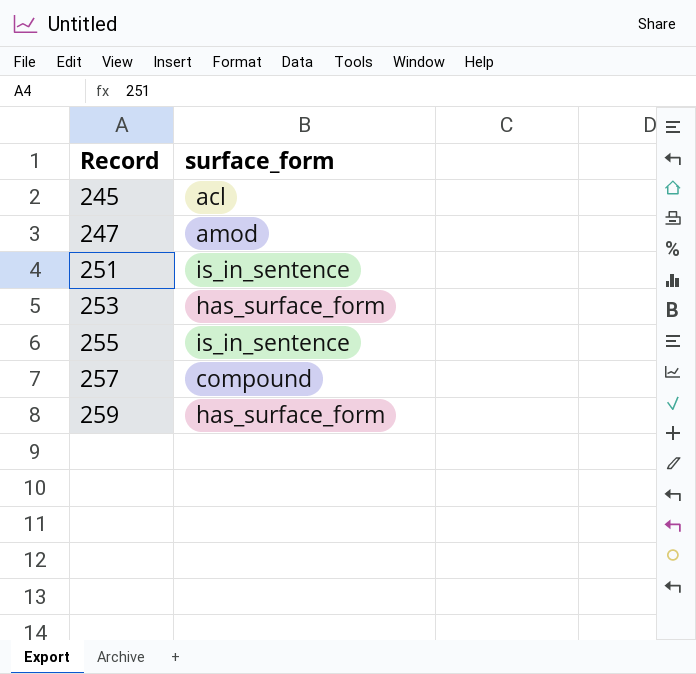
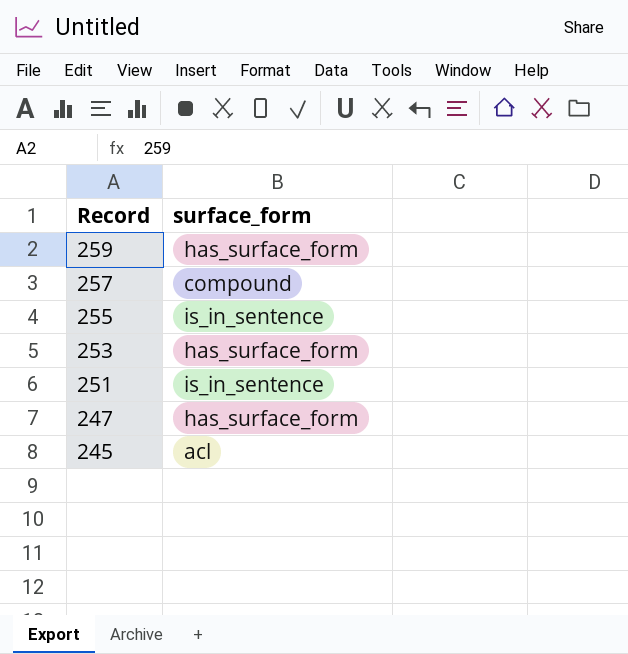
row order: Record ascending -> Record descending
247 | surface_form: amod -> has_surface_form

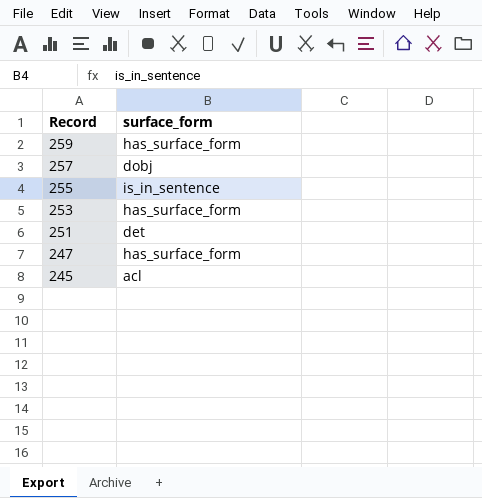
257 | surface_form: compound -> dobj
251 | surface_form: is_in_sentence -> det

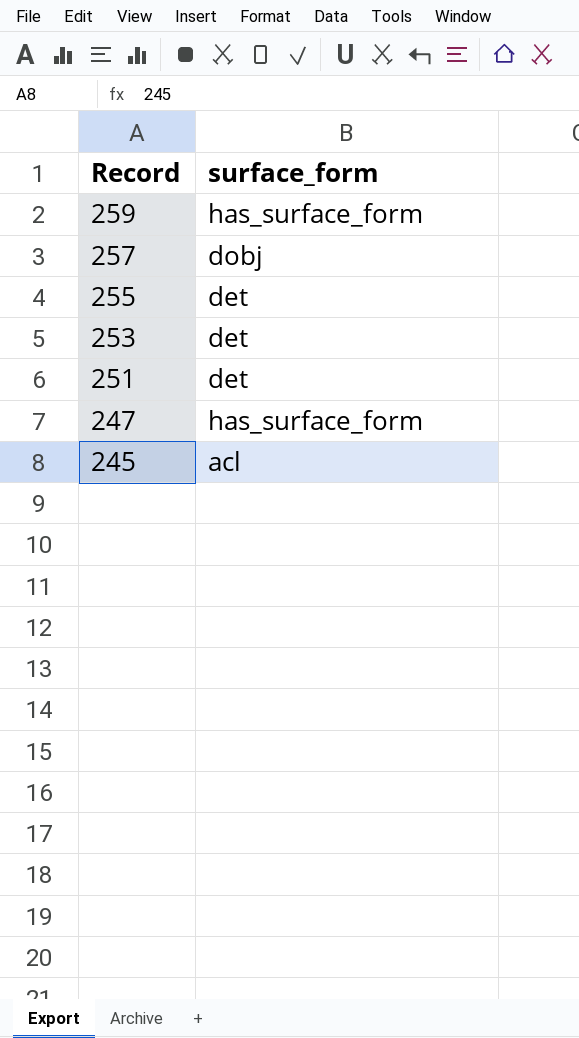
255 | surface_form: is_in_sentence -> det
253 | surface_form: has_surface_form -> det

